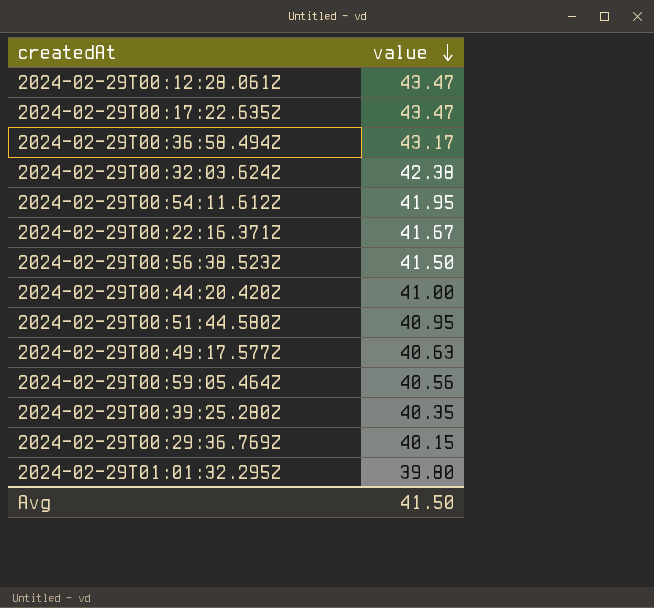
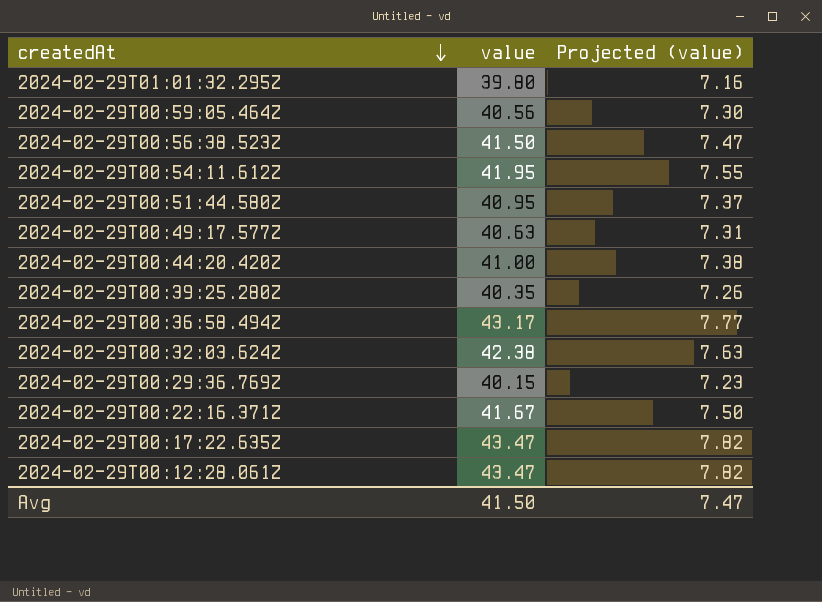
row order: value descending -> createdAt descending
column Projected (value) | formula: none -> [value] * 0.18

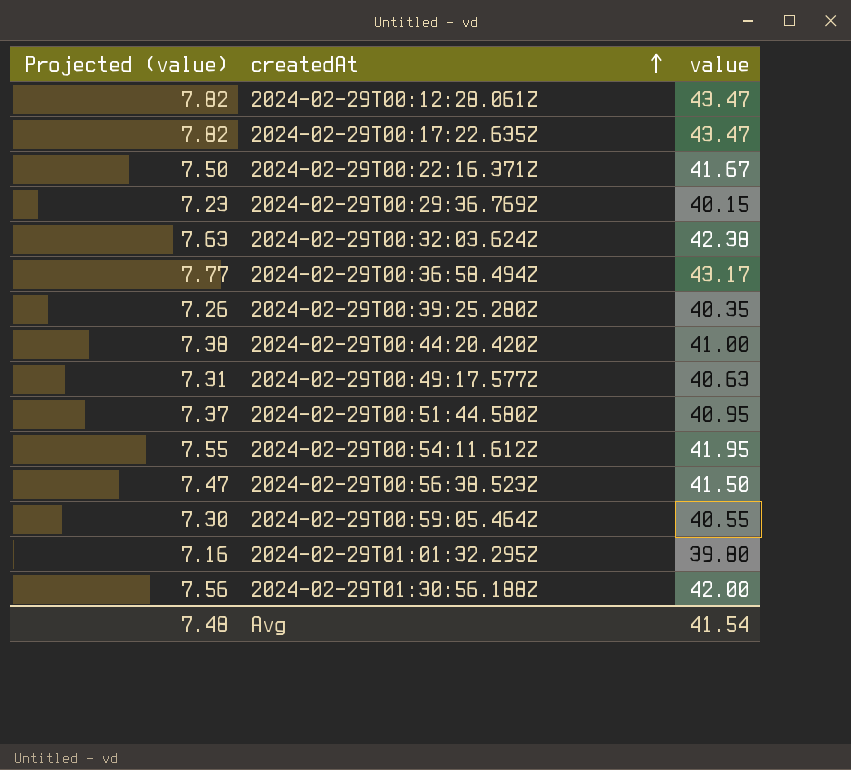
row order: createdAt descending -> createdAt ascending
column Projected (value) | position: 3 -> 1
2024-02-29T00:59:05.464Z | value: 40.56 -> 40.55
row 2024-02-29T01:30:56.188Z: none -> 7.56 | 42.00
Avg | Projected (value): 7.47 -> 7.48
Avg | value: 41.50 -> 41.54

